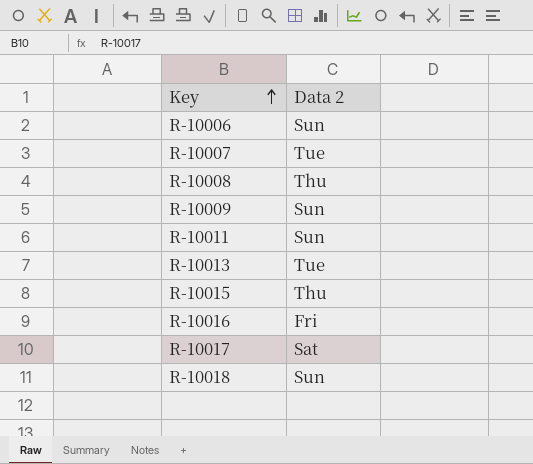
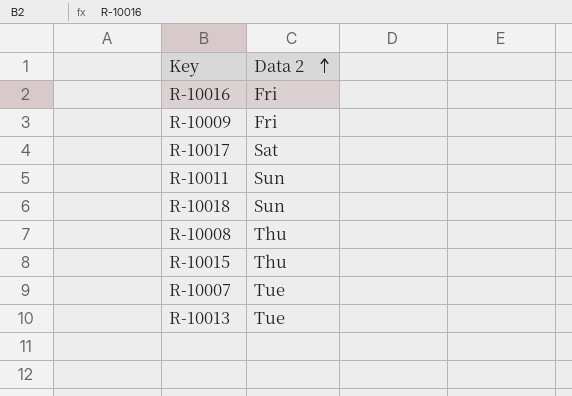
row order: Key ascending -> Data 2 ascending
row R-10006: Sun -> none
R-10009 | Data 2: Sun -> Fri

